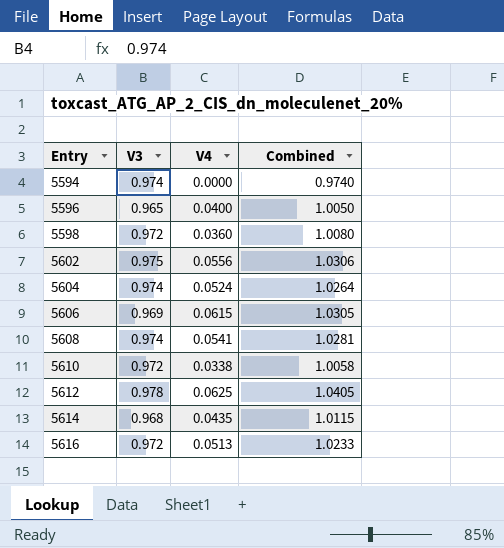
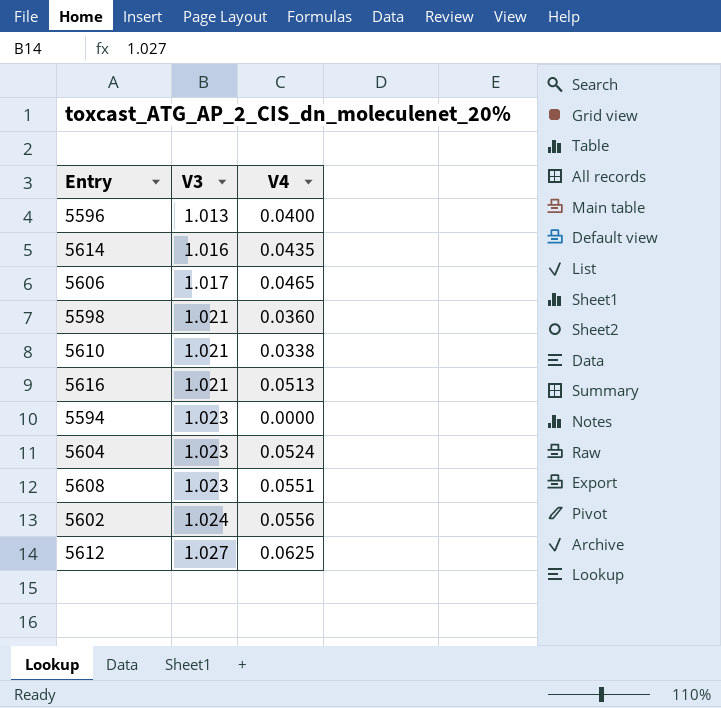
row order: Entry ascending -> V3 ascending
column Combined | formula: [V3] + [V4] -> none
5596 | V3: 0.965 -> 1.013
5614 | V3: 0.968 -> 1.016
5606 | V3: 0.969 -> 1.017
5606 | V4: 0.0615 -> 0.0465
5598 | V3: 0.972 -> 1.021
5610 | V3: 0.972 -> 1.021
5616 | V3: 0.972 -> 1.021
5594 | V3: 0.974 -> 1.023
5604 | V3: 0.974 -> 1.023
5608 | V3: 0.974 -> 1.023
5608 | V4: 0.0541 -> 0.0551
5602 | V3: 0.975 -> 1.024
5612 | V3: 0.978 -> 1.027

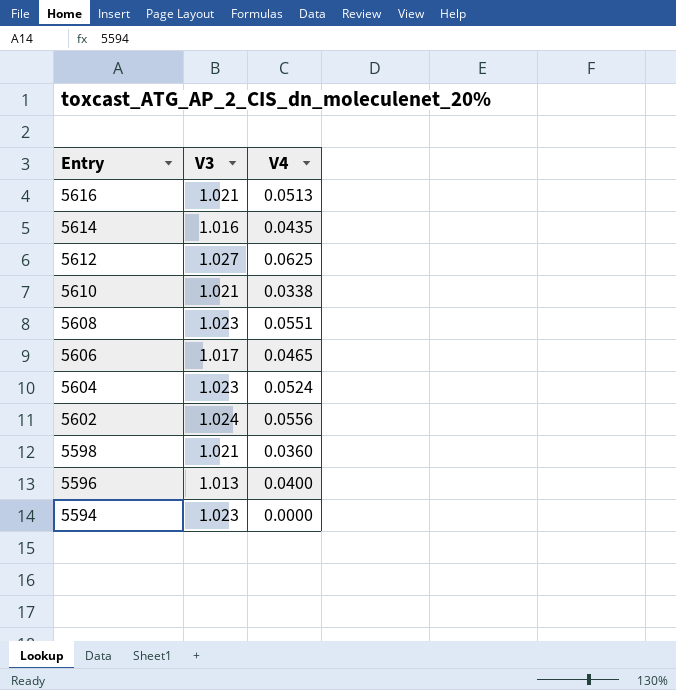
row order: V3 ascending -> Entry descending

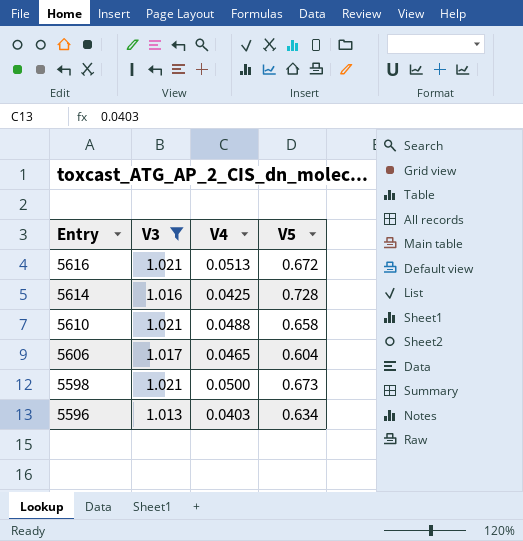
filter: none -> V3 <= 1.021
column V5 | position: none -> 4
5614 | V4: 0.0435 -> 0.0425
5610 | V4: 0.0338 -> 0.0488
5598 | V4: 0.0360 -> 0.0500
5596 | V4: 0.0400 -> 0.0403

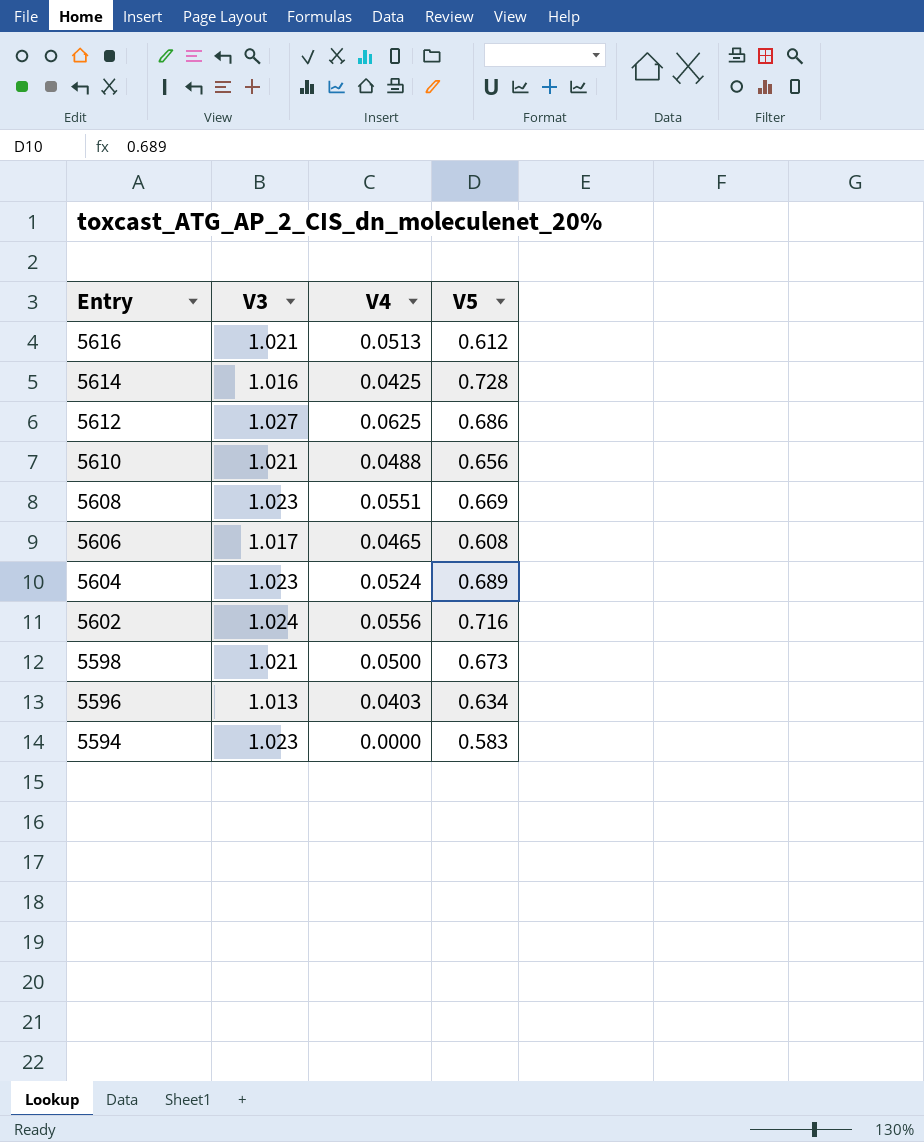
filter: V3 <= 1.021 -> none
5616 | V5: 0.672 -> 0.612
5610 | V5: 0.658 -> 0.656
5606 | V5: 0.604 -> 0.608

